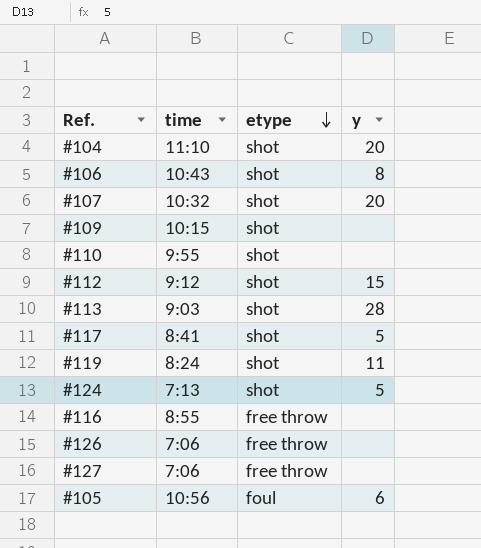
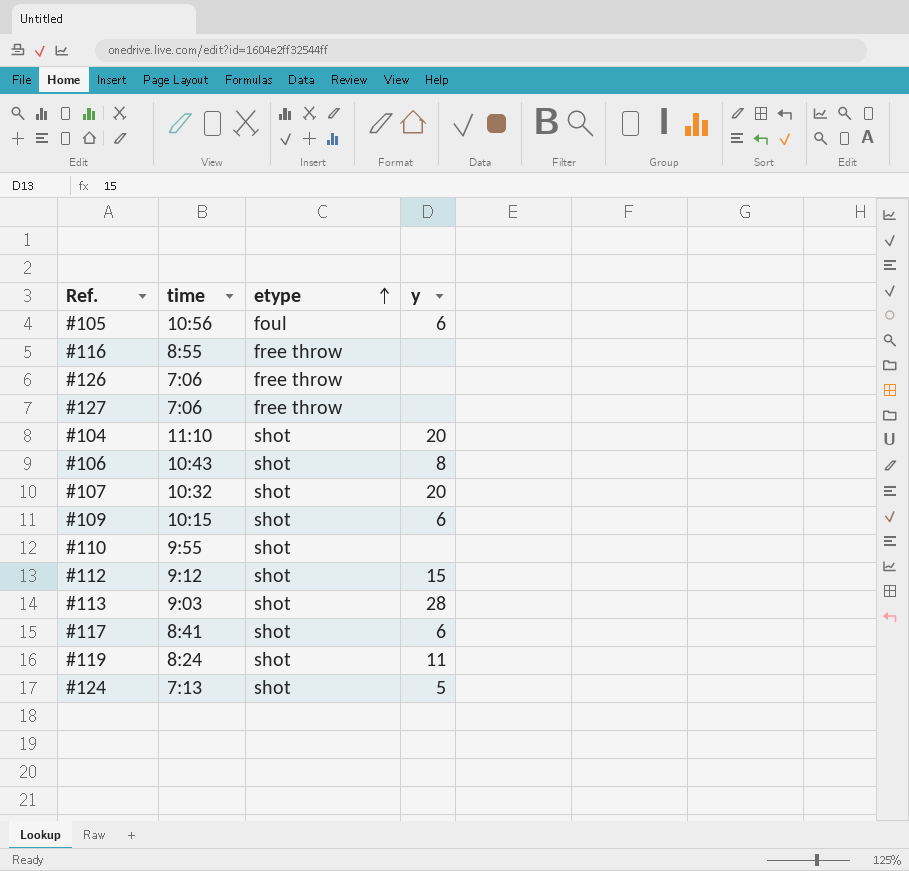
row order: etype descending -> etype ascending
#109 | y: none -> 6
#117 | y: 5 -> 6

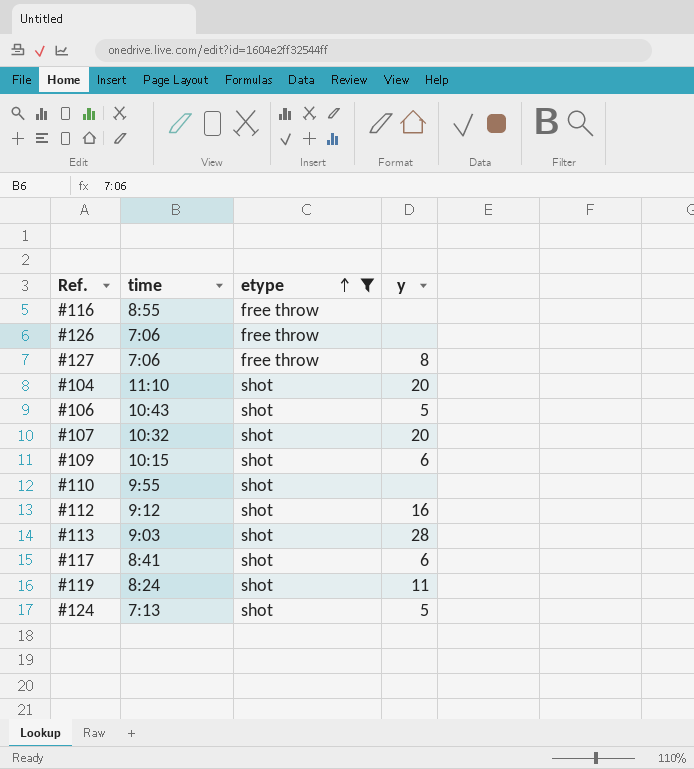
filter: none -> etype != foul
#127 | y: none -> 8
#106 | y: 8 -> 5
#112 | y: 15 -> 16

